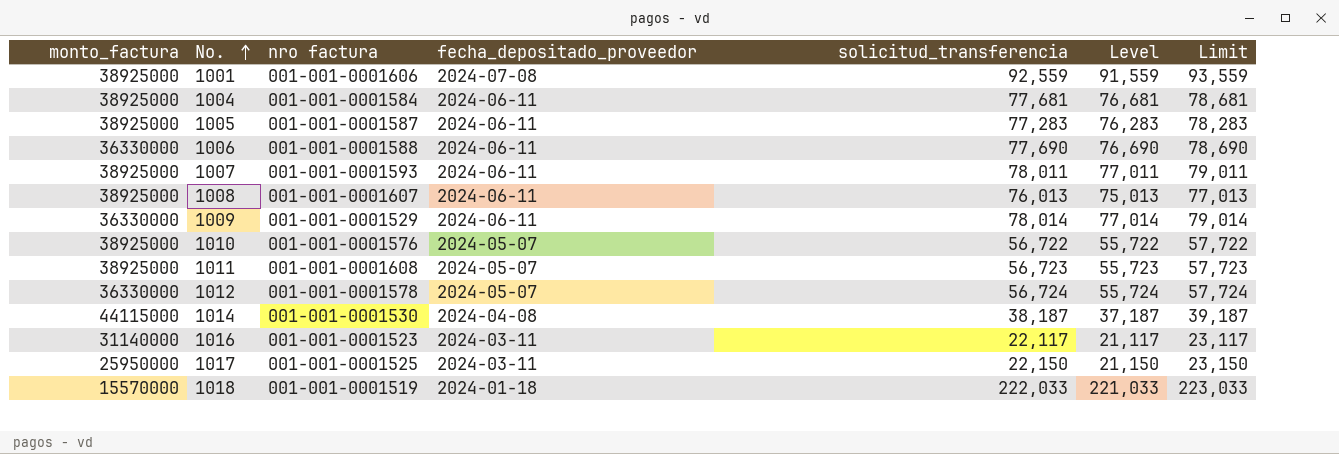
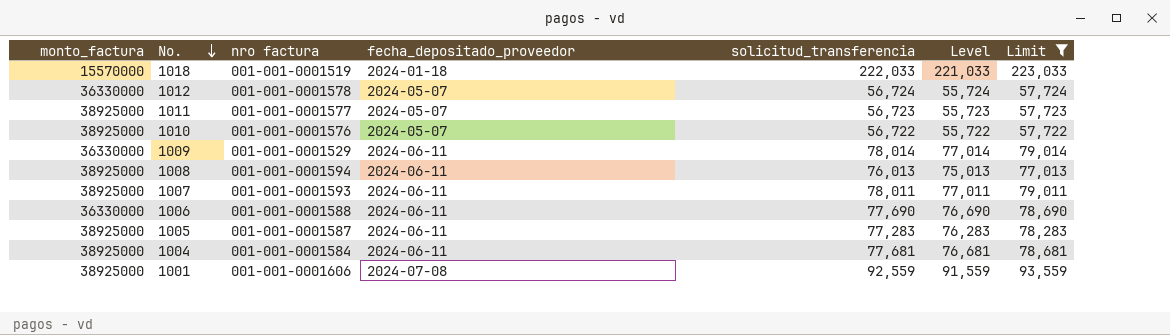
filter: none -> Limit >= 57,722
row order: No. ascending -> No. descending
1011 | nro factura: 001-001-0001608 -> 001-001-0001577
1008 | nro factura: 001-001-0001607 -> 001-001-0001594

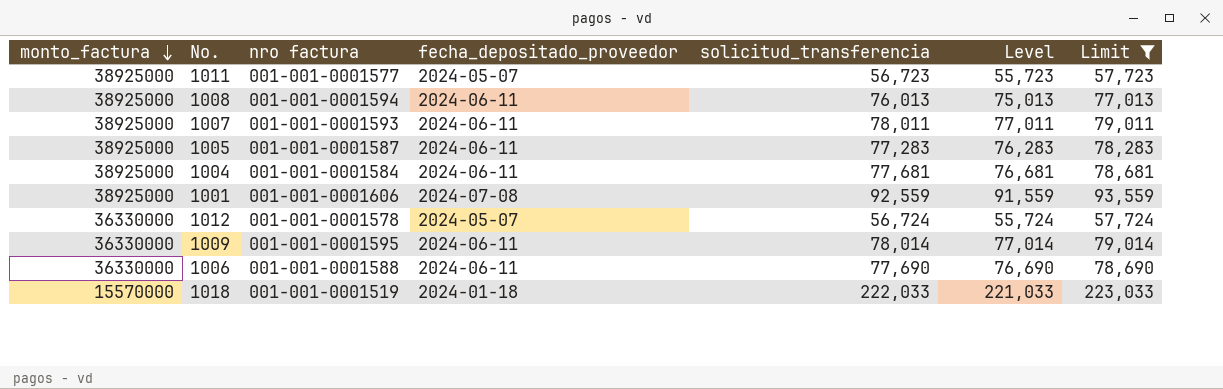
row order: No. descending -> monto_factura descending
row 1010: 38925000 | 001-001-0001576 | 2024-05-07 | 56,722 | 55,722 | 57,722 -> none
1009 | nro factura: 001-001-0001529 -> 001-001-0001595

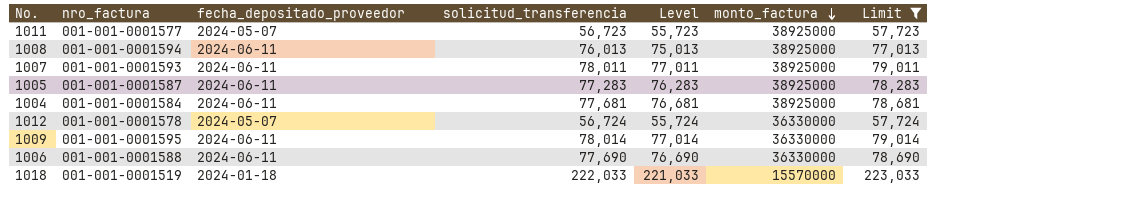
column name: nro factura -> nro_factura
column monto_factura | position: 1 -> 6
row 1001: 38925000 | 001-001-0001606 | 2024-07-08 | 92,559 | 91,559 | 93,559 -> none

